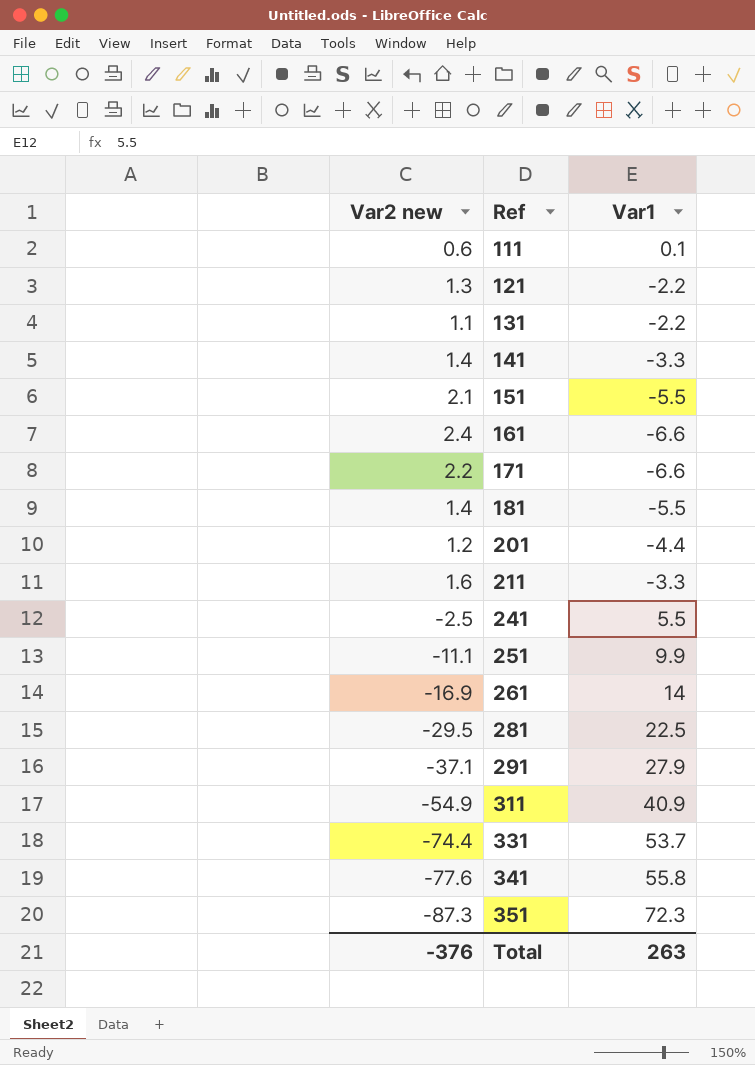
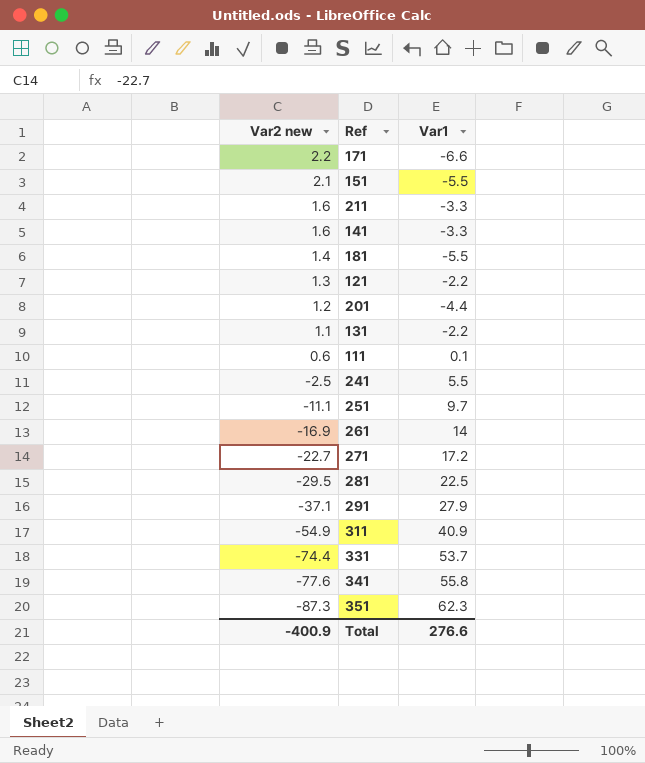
row order: Ref ascending -> Var2 new descending
row 161: 2.4 | -6.6 -> none
141 | Var2 new: 1.4 -> 1.6
251 | Var1: 9.9 -> 9.7
row 271: none -> -22.7 | 17.2
351 | Var1: 72.3 -> 62.3
Total | Var2 new: -376 -> -400.9
Total | Var1: 263 -> 276.6

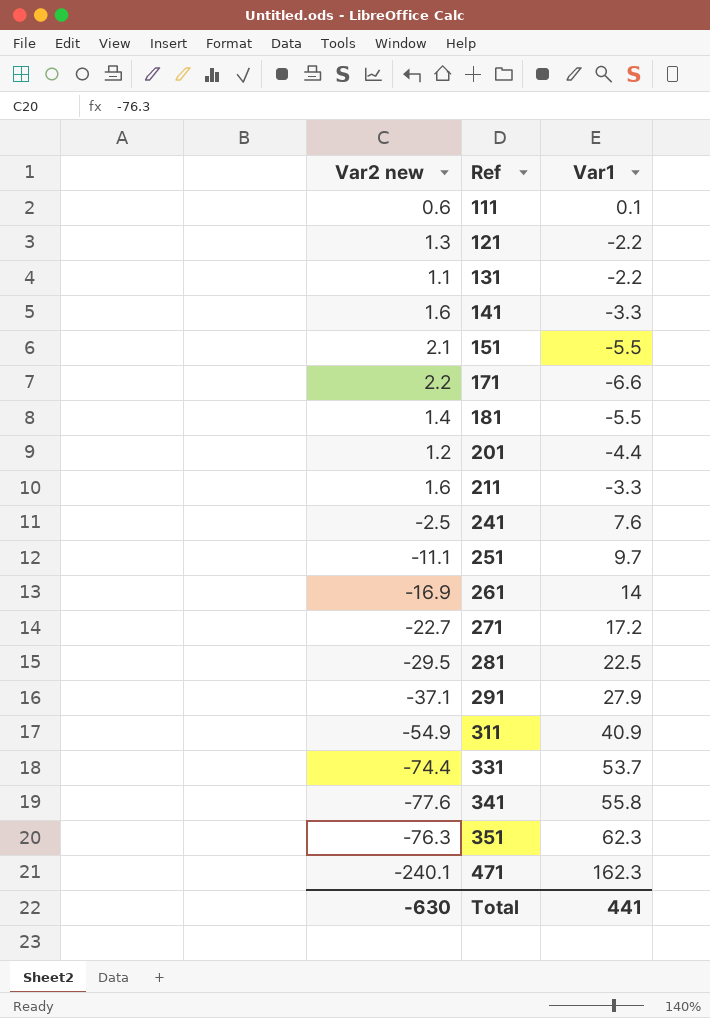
row order: Var2 new descending -> Ref ascending
241 | Var1: 5.5 -> 7.6
351 | Var2 new: -87.3 -> -76.3
row 471: none -> -240.1 | 162.3
Total | Var2 new: -400.9 -> -630
Total | Var1: 276.6 -> 441

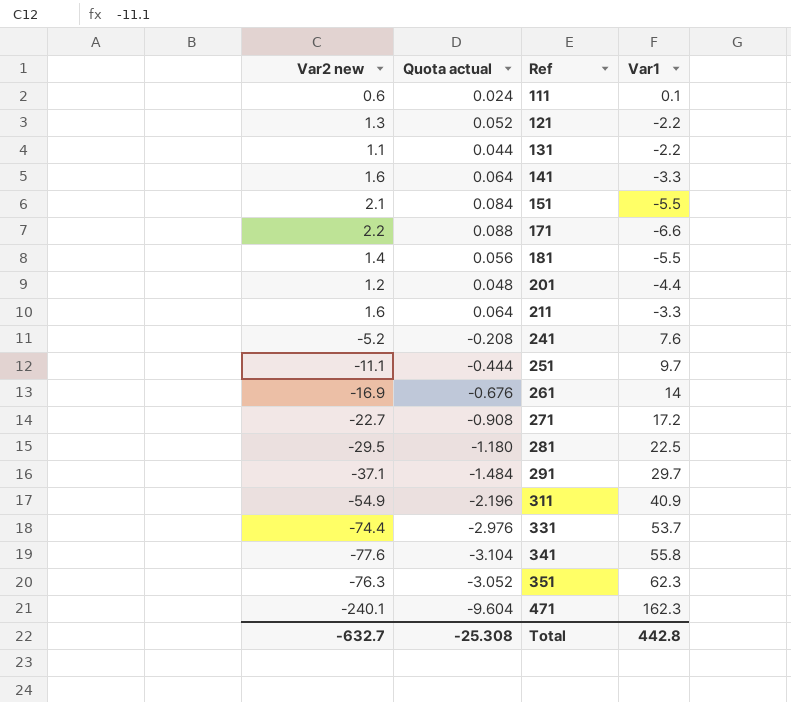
column Quota actual | formula: none -> [Var2 new] * 0.04
241 | Var2 new: -2.5 -> -5.2
291 | Var1: 27.9 -> 29.7
Total | Var2 new: -630 -> -632.7
Total | Var1: 441 -> 442.8

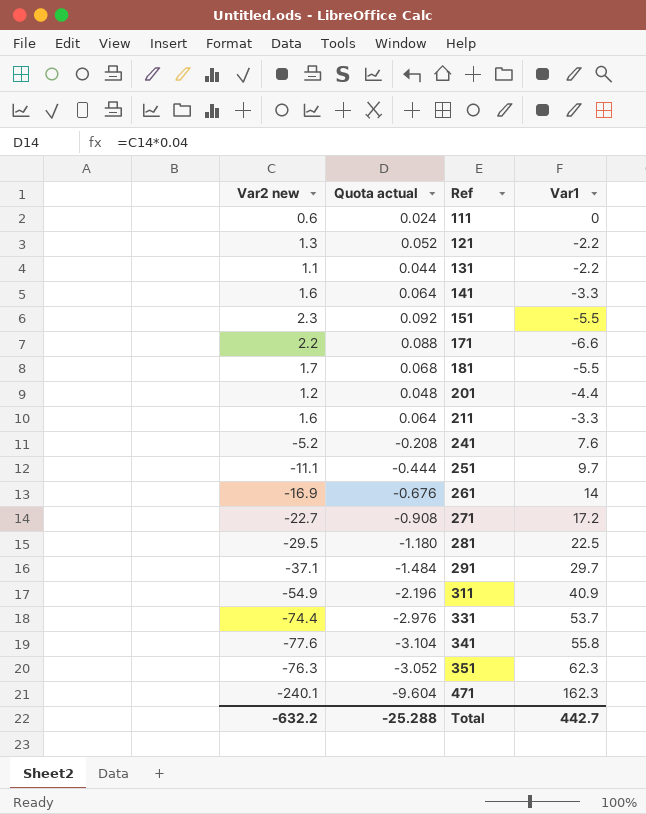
111 | Var1: 0.1 -> 0
151 | Var2 new: 2.1 -> 2.3
151 | Quota actual: 0.084 -> 0.092
181 | Var2 new: 1.4 -> 1.7
181 | Quota actual: 0.056 -> 0.068
Total | Var2 new: -632.7 -> -632.2
Total | Quota actual: -25.308 -> -25.288
Total | Var1: 442.8 -> 442.7

